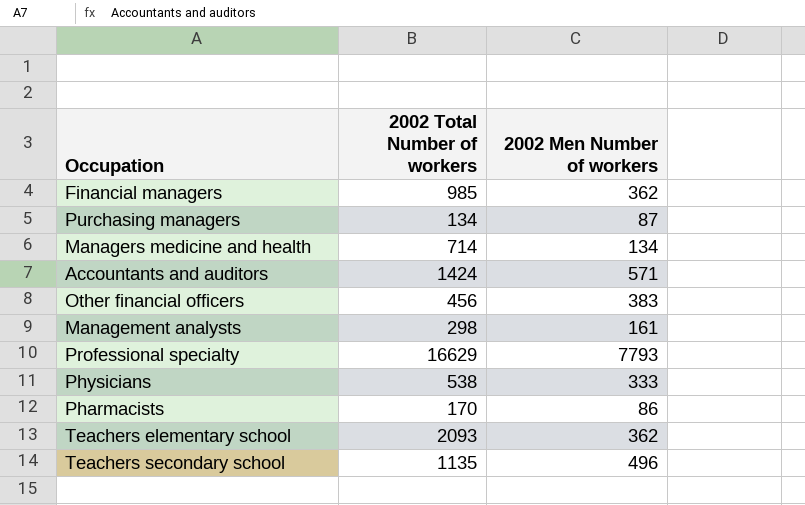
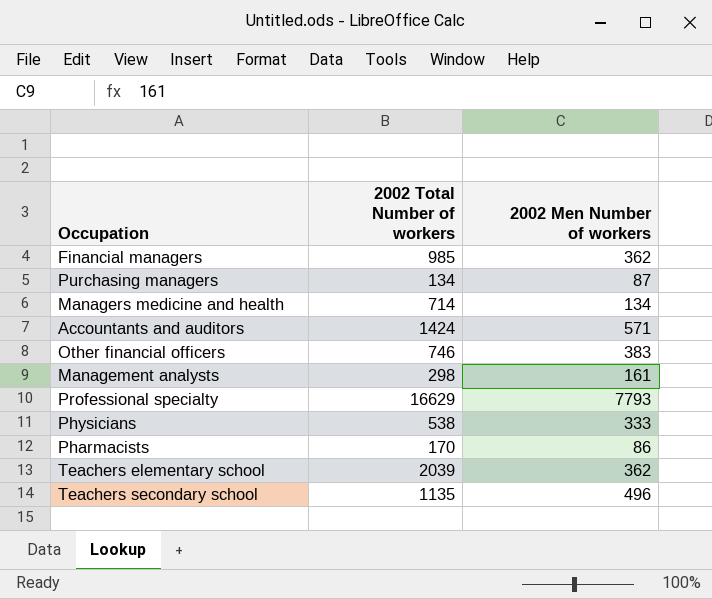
Other financial officers | 2002 Total Number of workers: 456 -> 746
Teachers elementary school | 2002 Total Number of workers: 2093 -> 2039

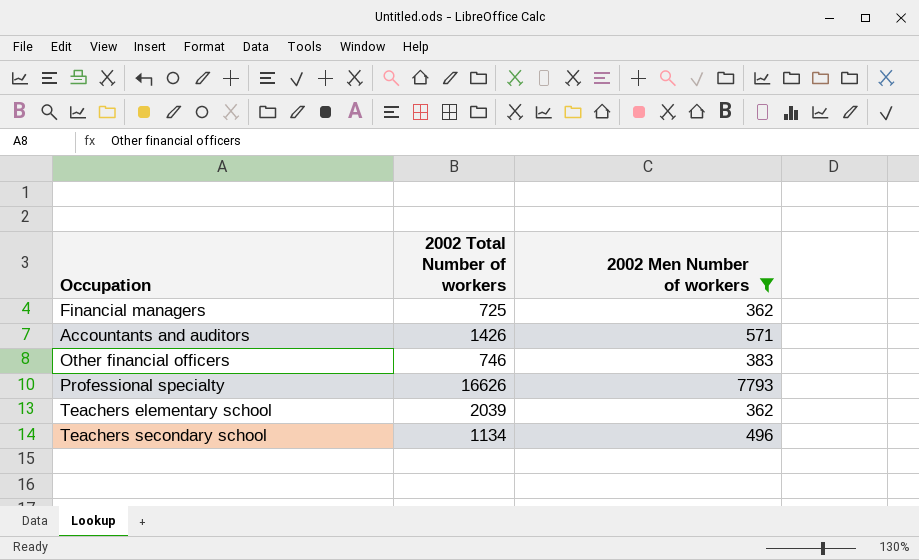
filter: none -> 2002 Men Number of workers >= 362
Financial managers | 2002 Total Number of workers: 985 -> 725
Accountants and auditors | 2002 Total Number of workers: 1424 -> 1426
Professional specialty | 2002 Total Number of workers: 16629 -> 16626
Teachers secondary school | 2002 Total Number of workers: 1135 -> 1134

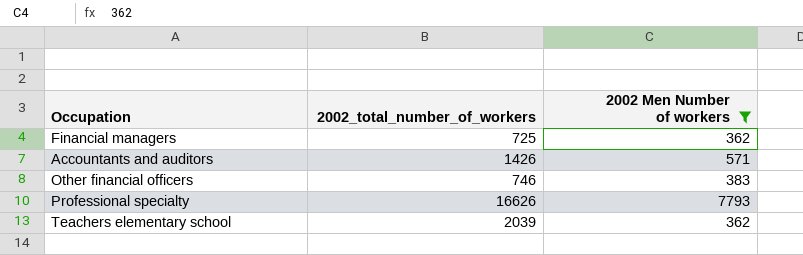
column name: 2002 Total Number of workers -> 2002_total_number_of_workers
row Teachers secondary school: 1134 | 496 -> none

